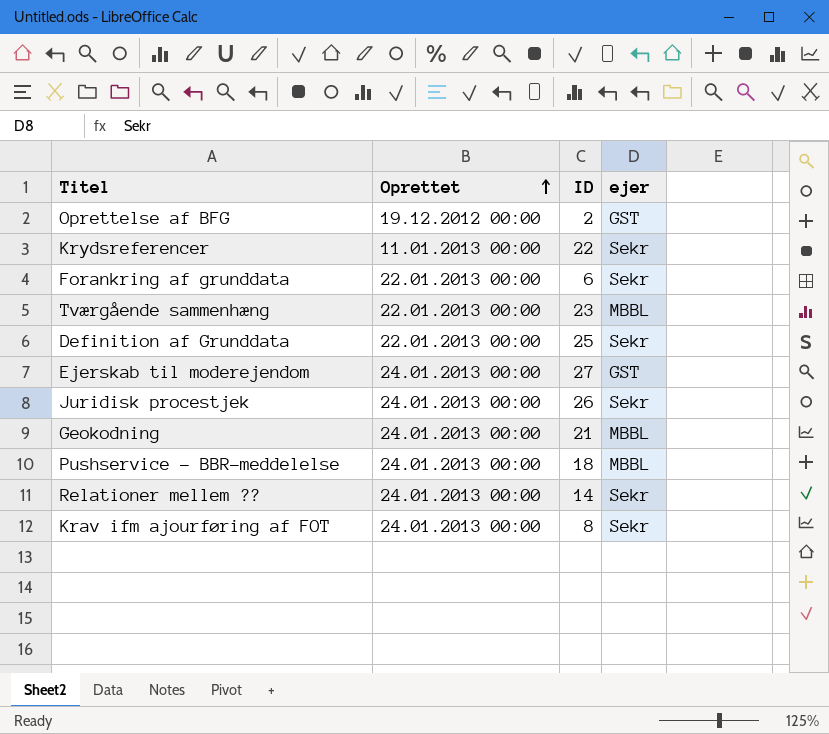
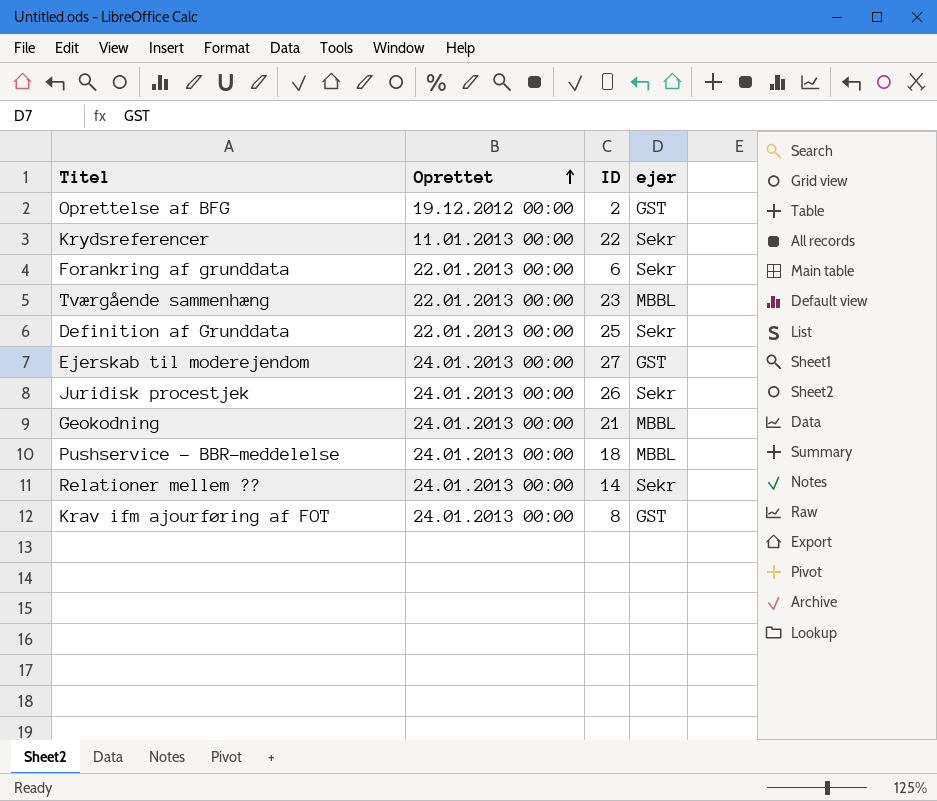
Krav ifm ajourføring af FOT | ejer: Sekr -> GST

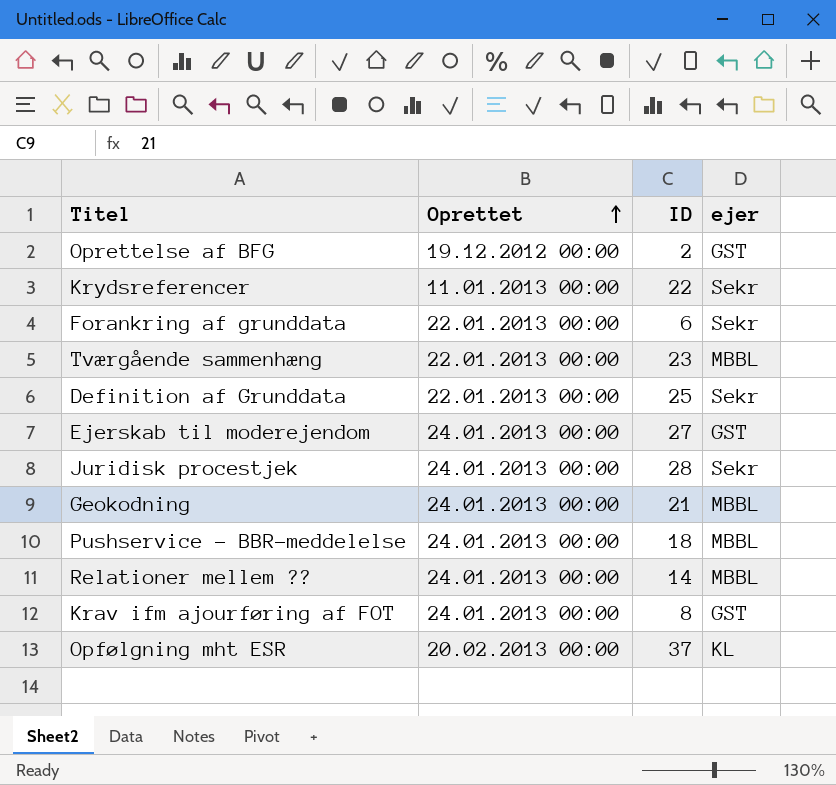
Juridisk procestjek | ID: 26 -> 28
Relationer mellem ?? | ejer: Sekr -> MBBL
row Opfølgning mht ESR: none -> 20.02.2013 00:00 | 37 | KL

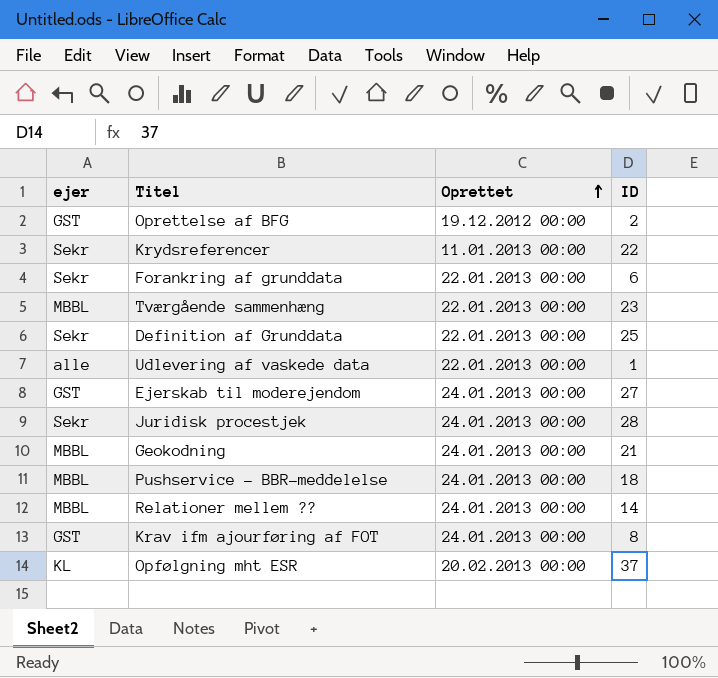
column ejer | position: 4 -> 1
row Udlevering af vaskede data: none -> alle | 22.01.2013 00:00 | 1

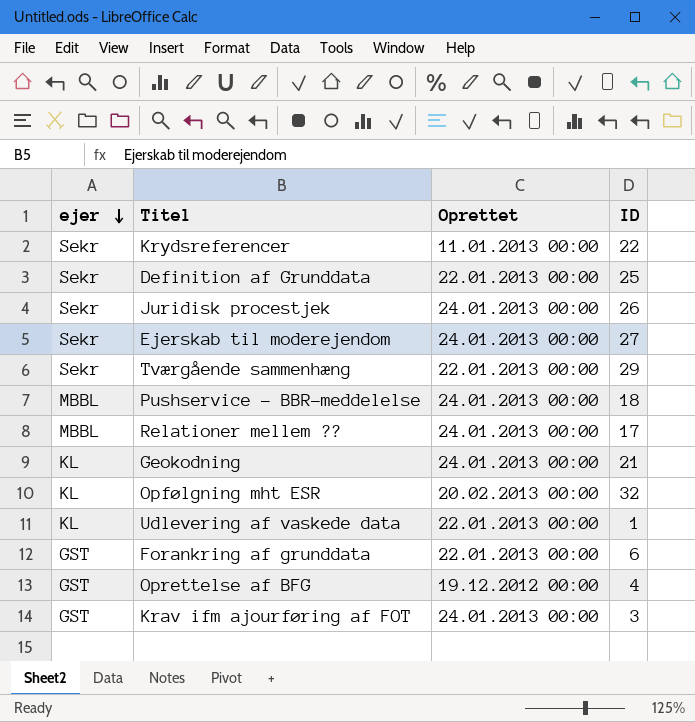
row order: Oprettet ascending -> ejer descending
Juridisk procestjek | ID: 28 -> 26
Ejerskab til moderejendom | ejer: GST -> Sekr
Tværgående sammenhæng | ejer: MBBL -> Sekr
Tværgående sammenhæng | ID: 23 -> 29
Relationer mellem ?? | ID: 14 -> 17
Geokodning | ejer: MBBL -> KL
Opfølgning mht ESR | ID: 37 -> 32
Udlevering af vaskede data | ejer: alle -> KL
Forankring af grunddata | ejer: Sekr -> GST
Oprettelse af BFG | ID: 2 -> 4
Krav ifm ajourføring af FOT | ID: 8 -> 3

